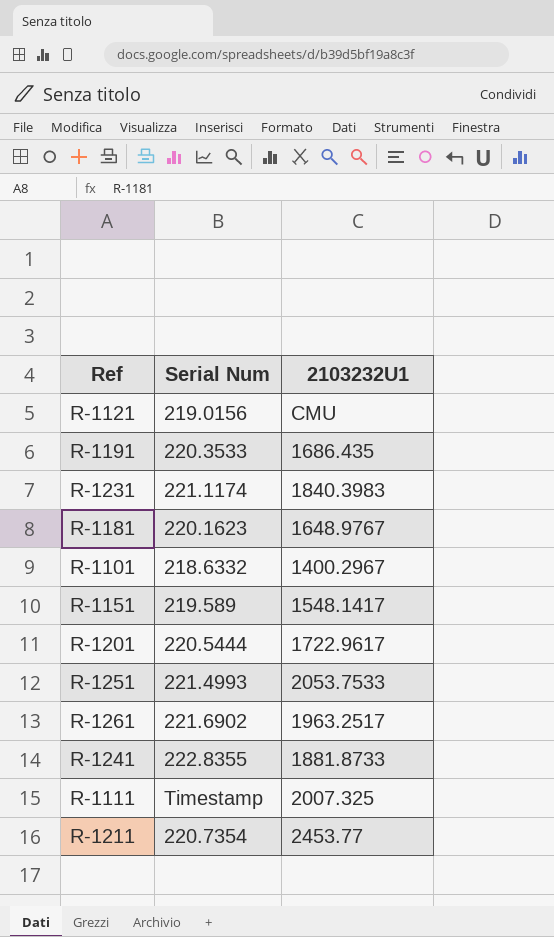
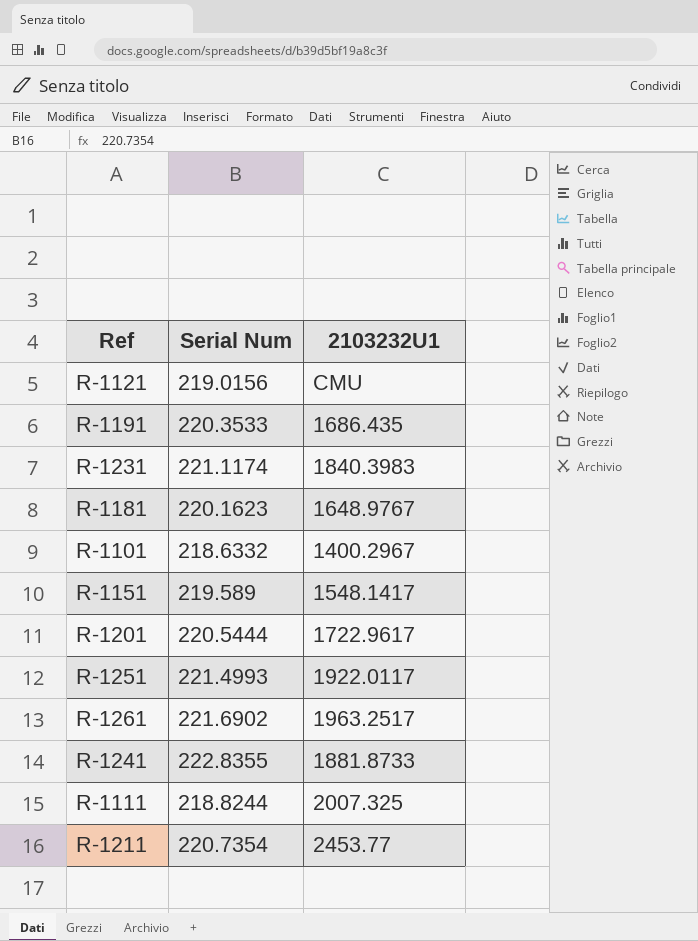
R-1251 | 2103232U1: 2053.7533 -> 1922.0117
R-1111 | Serial Num: Timestamp -> 218.8244

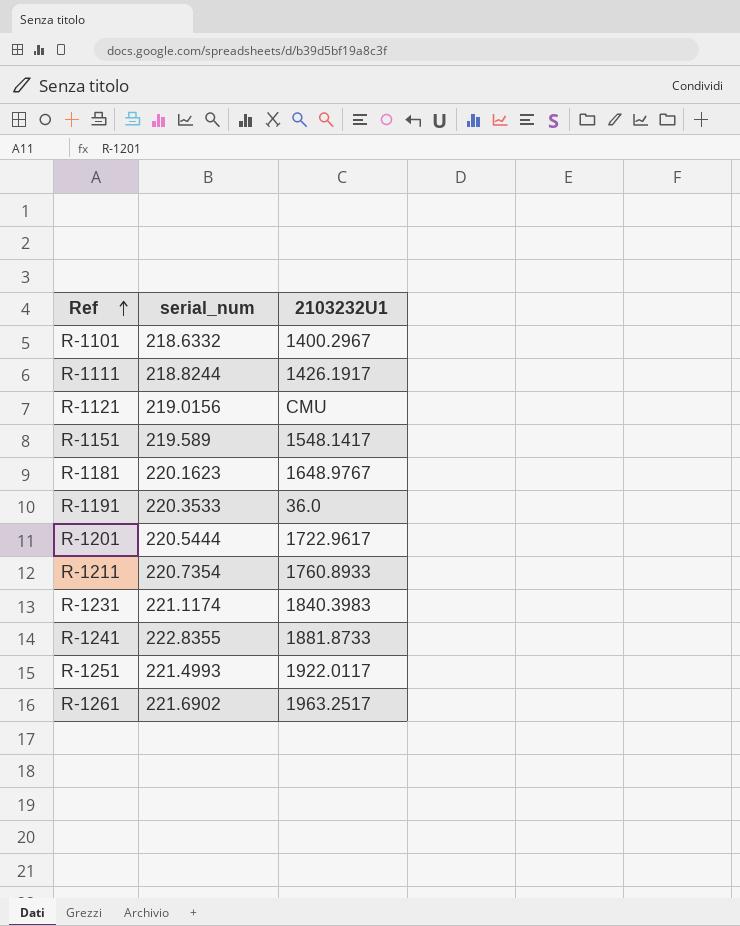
row order: none -> Ref ascending
column name: Serial Num -> serial_num
R-1111 | 2103232U1: 2007.325 -> 1426.1917
R-1191 | 2103232U1: 1686.435 -> 36.0
R-1211 | 2103232U1: 2453.77 -> 1760.8933

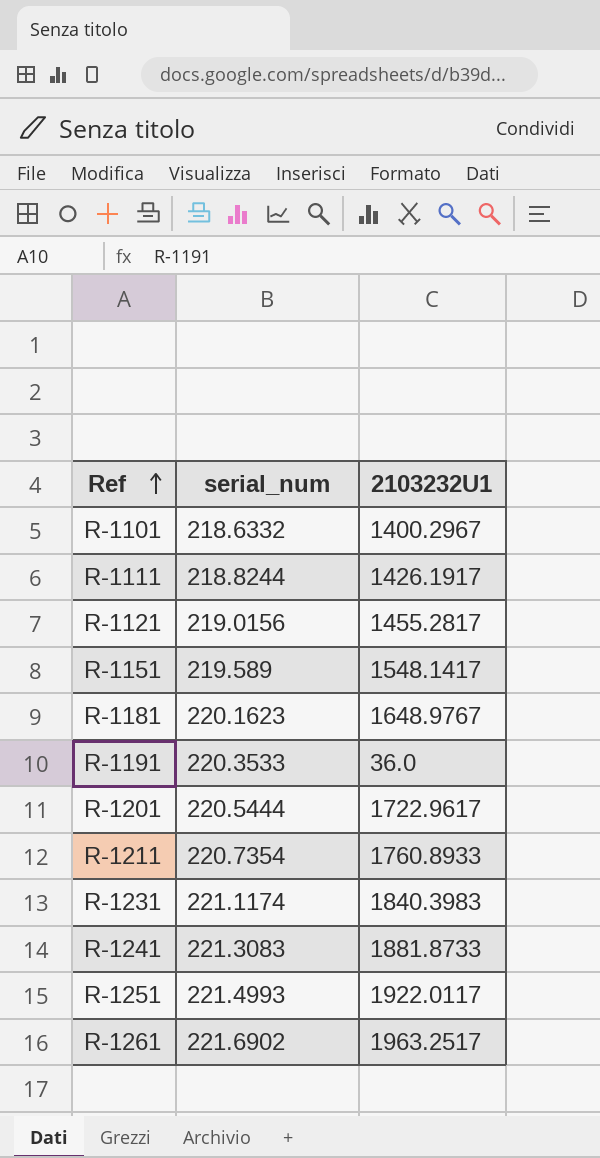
R-1121 | 2103232U1: CMU -> 1455.2817
R-1241 | serial_num: 222.8355 -> 221.3083

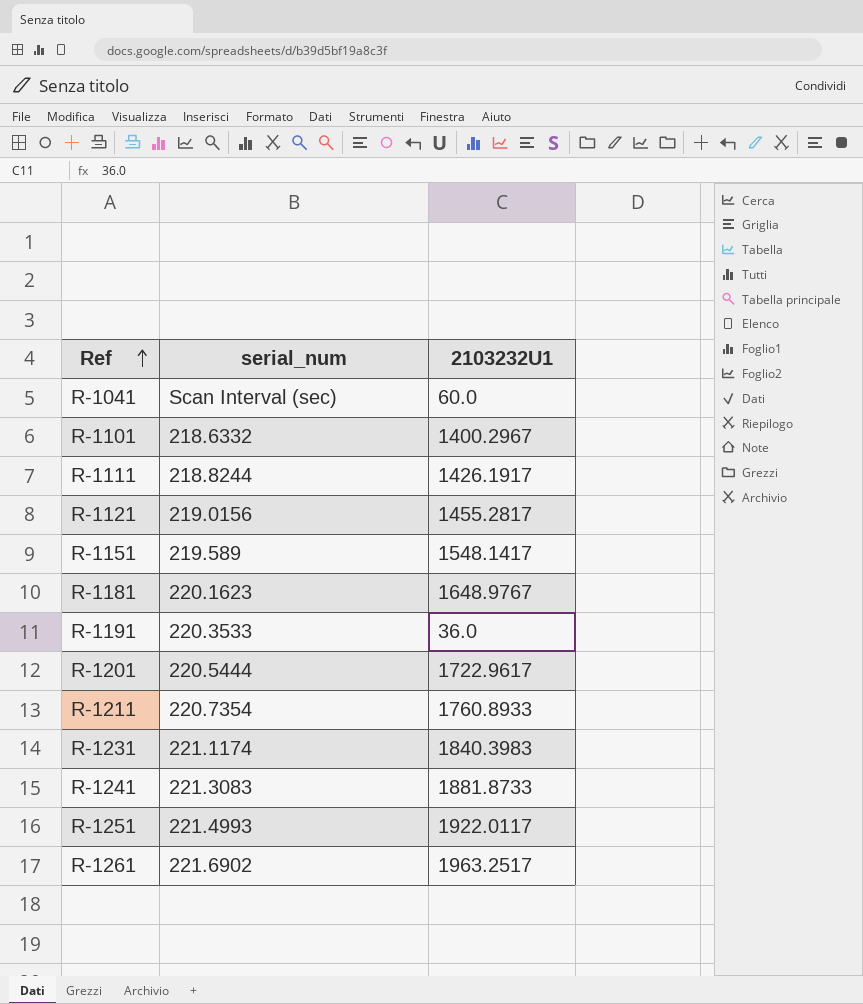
row R-1041: none -> Scan Interval (sec) | 60.0

